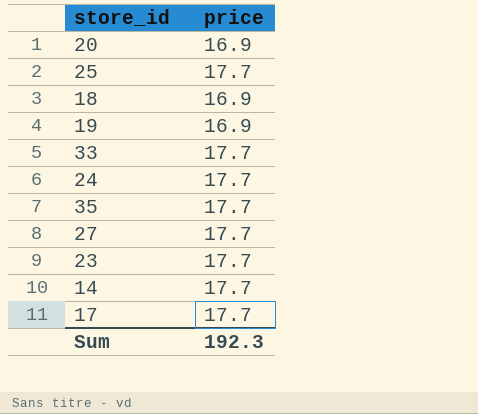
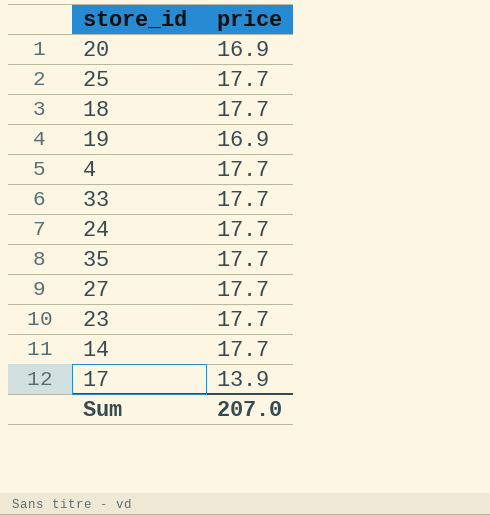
18 | price: 16.9 -> 17.7
row 4: none -> 17.7
17 | price: 17.7 -> 13.9
Sum | price: 192.3 -> 207.0

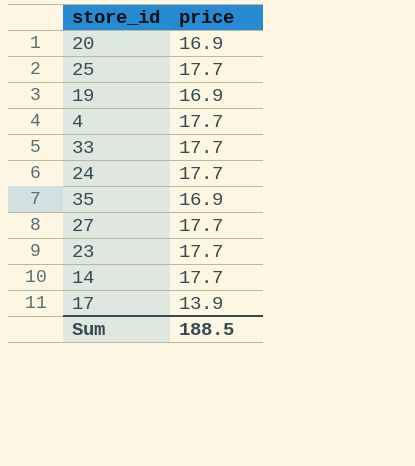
row 18: 17.7 -> none
35 | price: 17.7 -> 16.9
Sum | price: 207.0 -> 188.5

